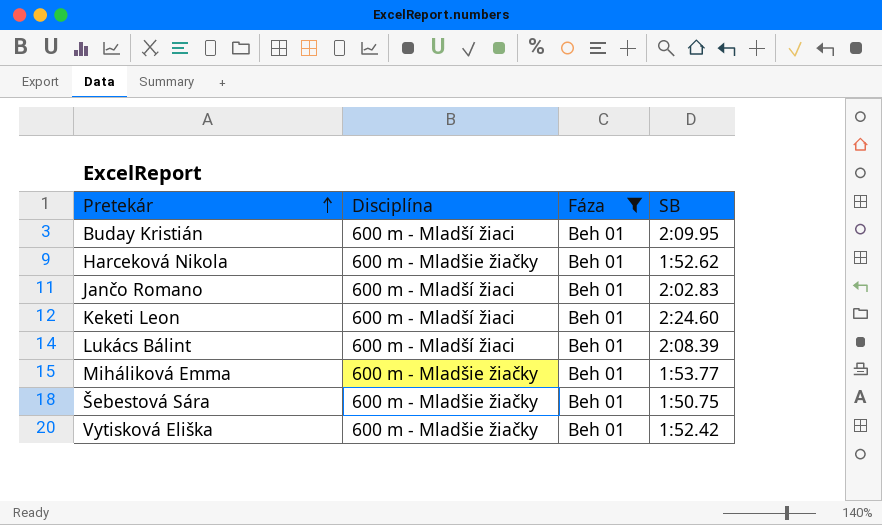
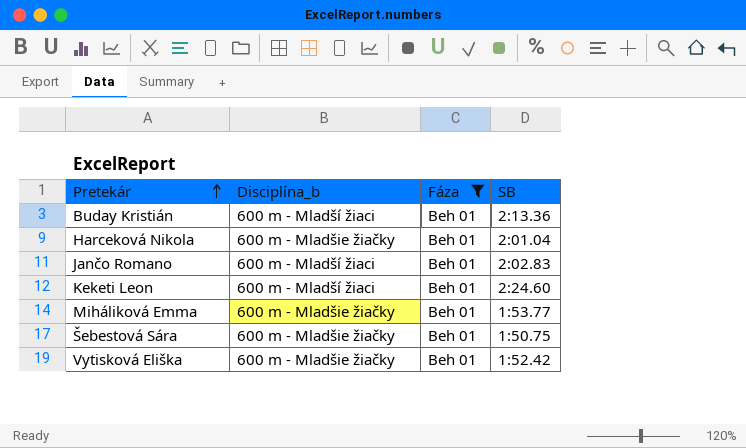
column name: Disciplína -> Disciplína_b
row Lukács Bálint: 600 m - Mladší žiaci | Beh 01 | 2:08.39 -> none
Buday Kristián | SB: 2:09.95 -> 2:13.36
Harceková Nikola | SB: 1:52.62 -> 2:01.04

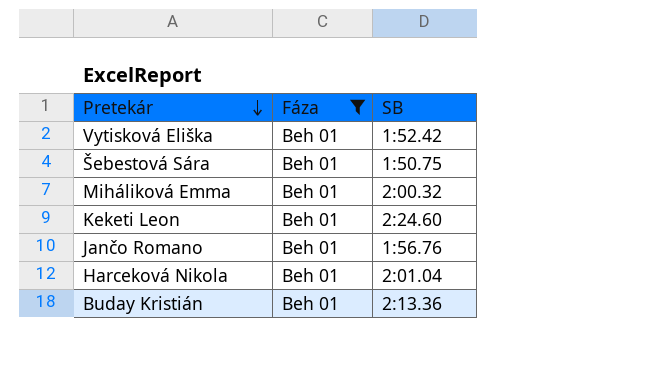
row order: Pretekár ascending -> Pretekár descending
column Disciplína_b | position: 2 -> none
Miháliková Emma | SB: 1:53.77 -> 2:00.32
Jančo Romano | SB: 2:02.83 -> 1:56.76

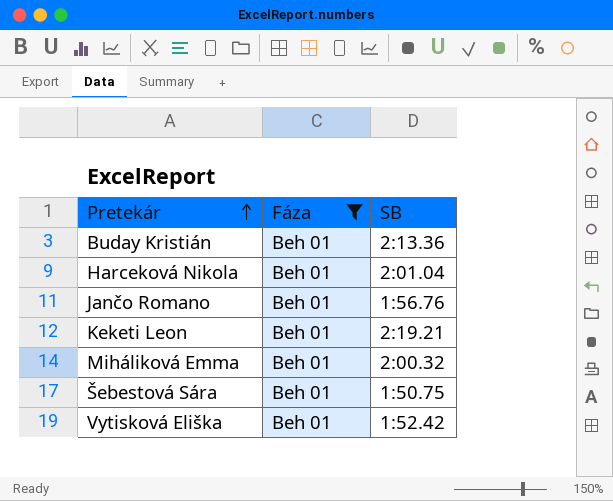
row order: Pretekár descending -> Pretekár ascending
Keketi Leon | SB: 2:24.60 -> 2:19.21

